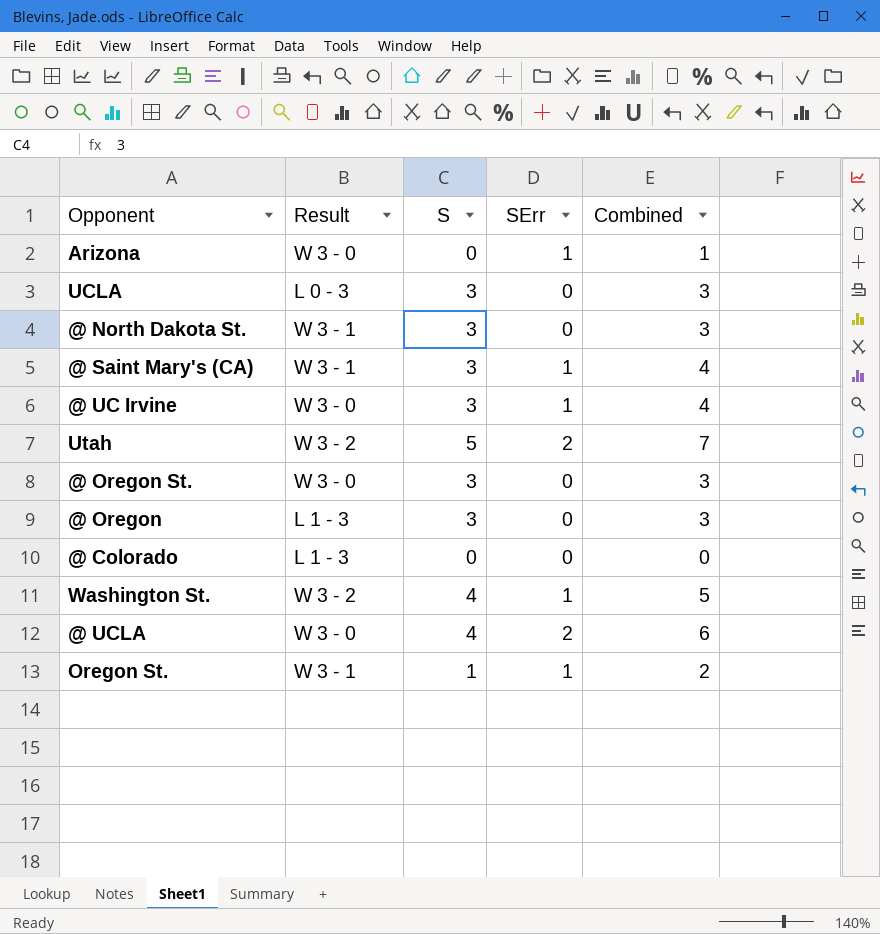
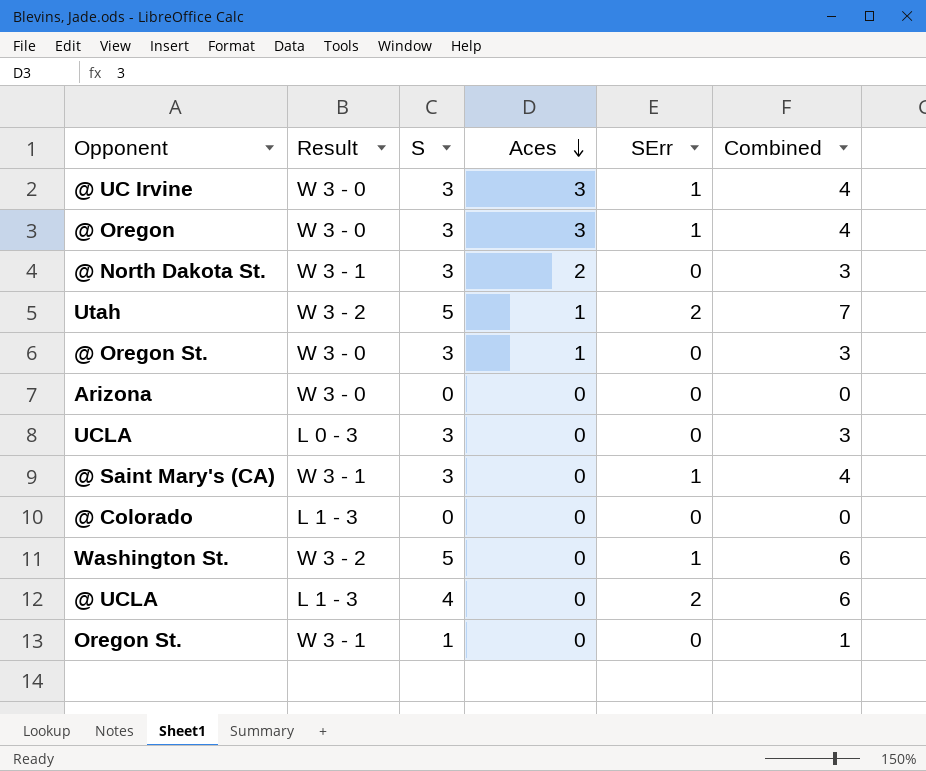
row order: none -> Aces descending
column Aces | position: none -> 4
@ Oregon | Result: L 1 - 3 -> W 3 - 0
@ Oregon | SErr: 0 -> 1
@ Oregon | Combined: 3 -> 4
Arizona | SErr: 1 -> 0
Arizona | Combined: 1 -> 0
Washington St. | S: 4 -> 5
Washington St. | Combined: 5 -> 6
@ UCLA | Result: W 3 - 0 -> L 1 - 3
Oregon St. | SErr: 1 -> 0
Oregon St. | Combined: 2 -> 1

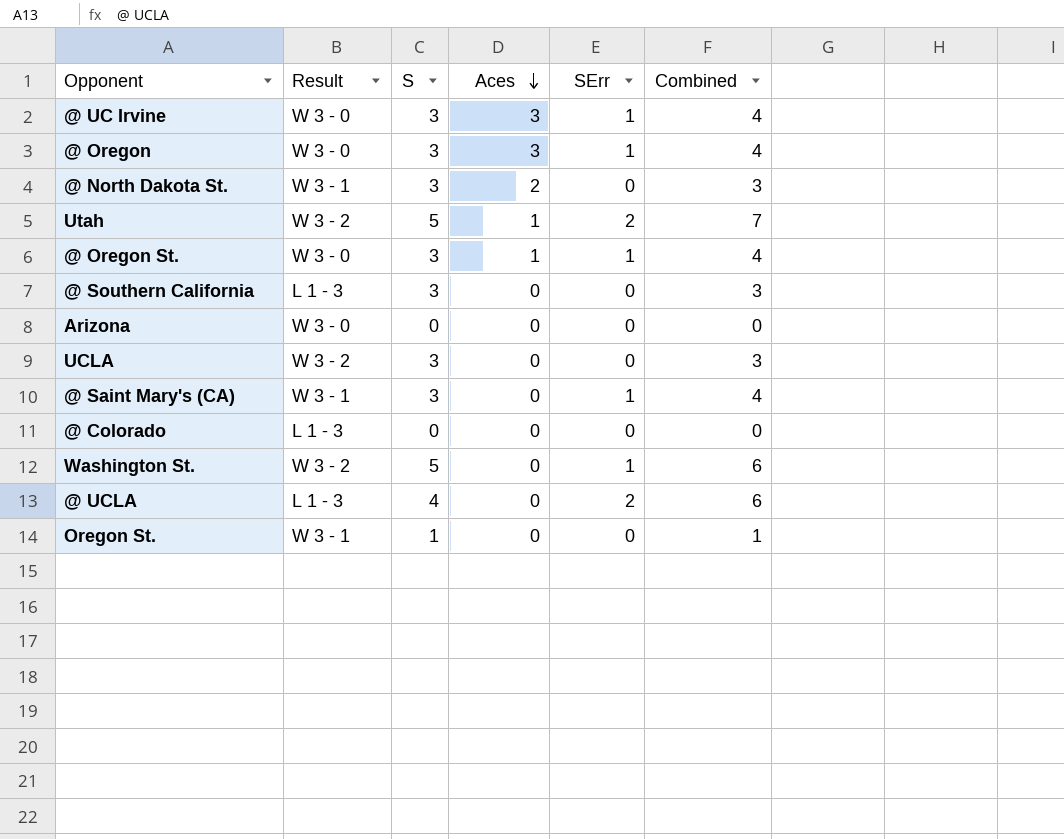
@ Oregon St. | SErr: 0 -> 1
@ Oregon St. | Combined: 3 -> 4
row @ Southern California: none -> L 1 - 3 | 3 | 0 | 0 | 3
UCLA | Result: L 0 - 3 -> W 3 - 2

